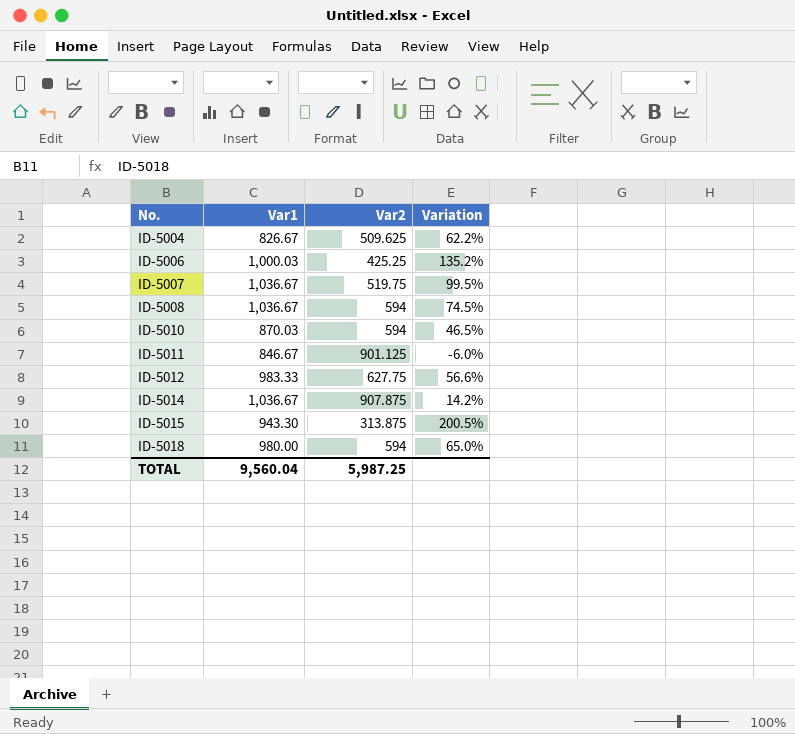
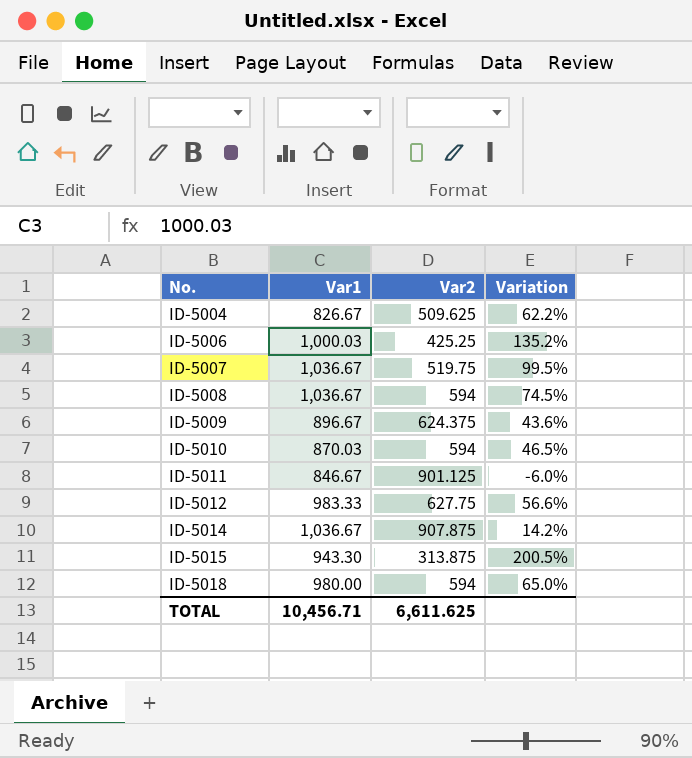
row ID-5009: none -> 896.67 | 624.375 | 43.6%
TOTAL | Var1: 9,560.04 -> 10,456.71
TOTAL | Var2: 5,987.25 -> 6,611.625

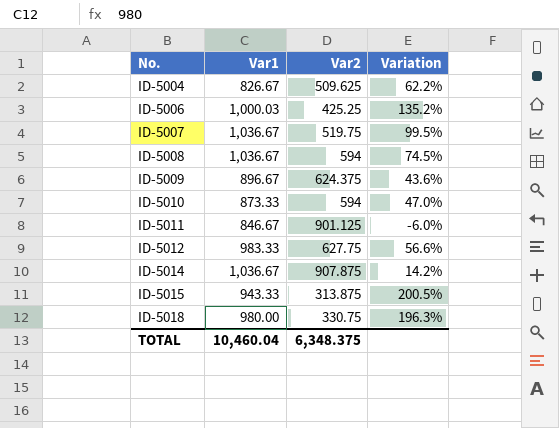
ID-5010 | Var1: 870.03 -> 873.33
ID-5010 | Variation: 46.5% -> 47.0%
ID-5015 | Var1: 943.30 -> 943.33
ID-5018 | Var2: 594 -> 330.75
ID-5018 | Variation: 65.0% -> 196.3%
TOTAL | Var1: 10,456.71 -> 10,460.04
TOTAL | Var2: 6,611.625 -> 6,348.375

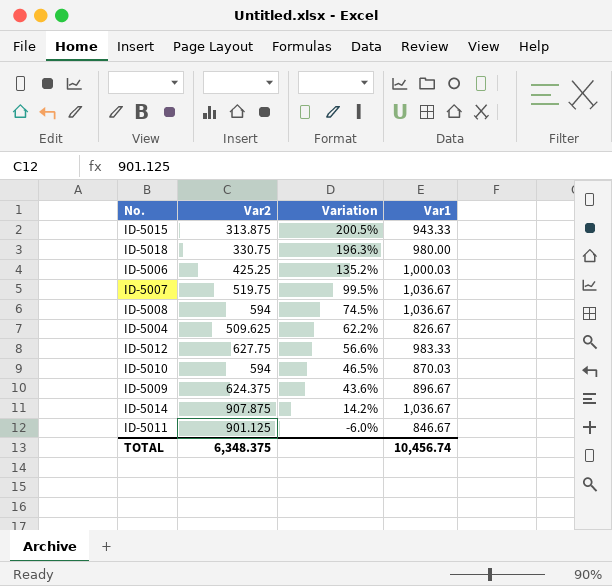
row order: No. ascending -> Variation descending
column Var1 | position: 2 -> 4
ID-5010 | Variation: 47.0% -> 46.5%
ID-5010 | Var1: 873.33 -> 870.03
TOTAL | Var1: 10,460.04 -> 10,456.74

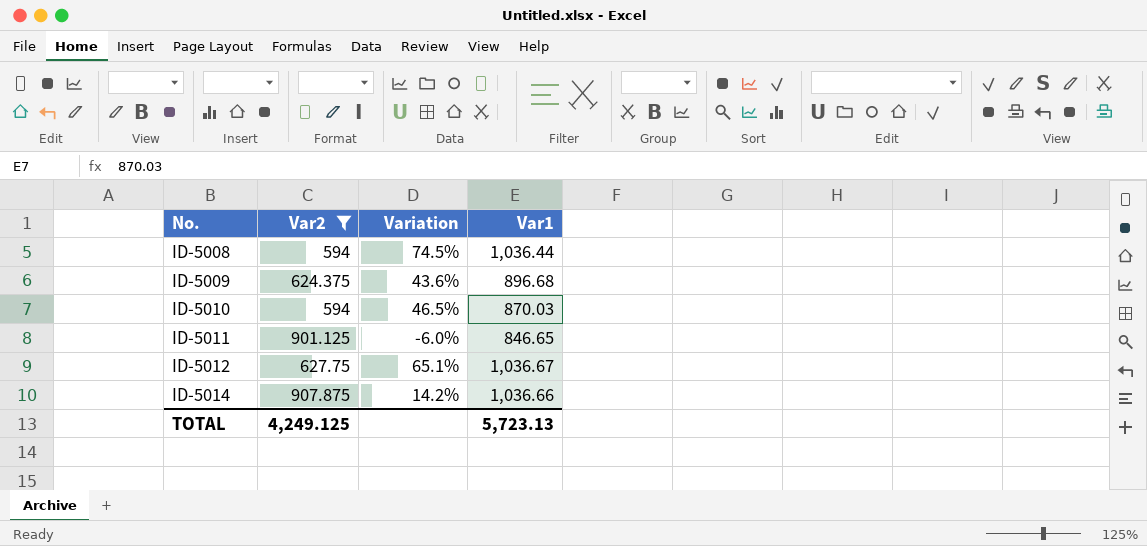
filter: none -> Var2 >= 594
row order: Variation descending -> No. ascending
ID-5008 | Var1: 1,036.67 -> 1,036.44
ID-5009 | Var1: 896.67 -> 896.68
ID-5011 | Var1: 846.67 -> 846.65
ID-5012 | Variation: 56.6% -> 65.1%
ID-5012 | Var1: 983.33 -> 1,036.67
ID-5014 | Var1: 1,036.67 -> 1,036.66
TOTAL | Var2: 6,348.375 -> 4,249.125
TOTAL | Var1: 10,456.74 -> 5,723.13

